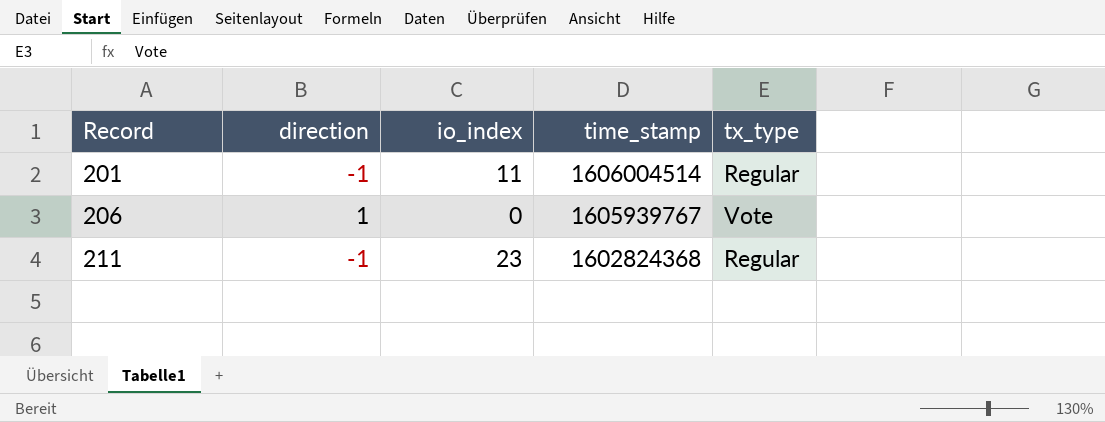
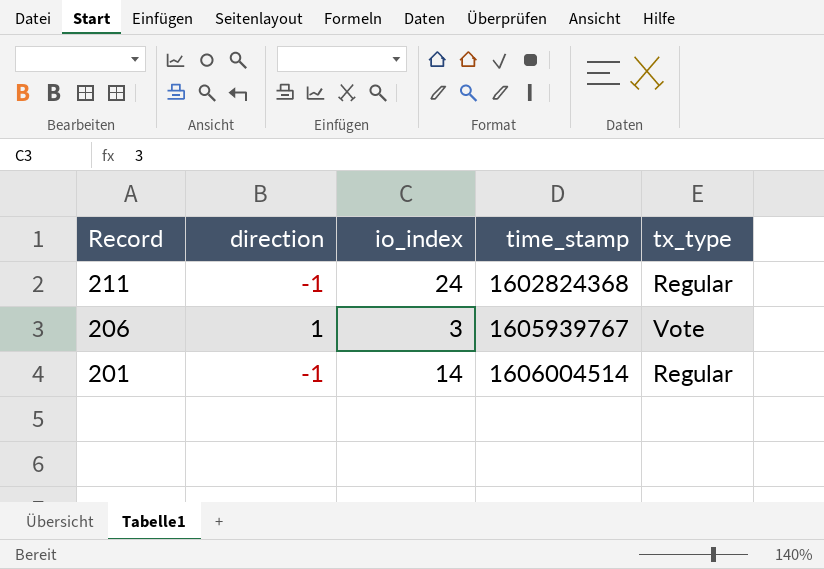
row order: Record ascending -> Record descending
211 | io_index: 23 -> 24
206 | io_index: 0 -> 3
201 | io_index: 11 -> 14

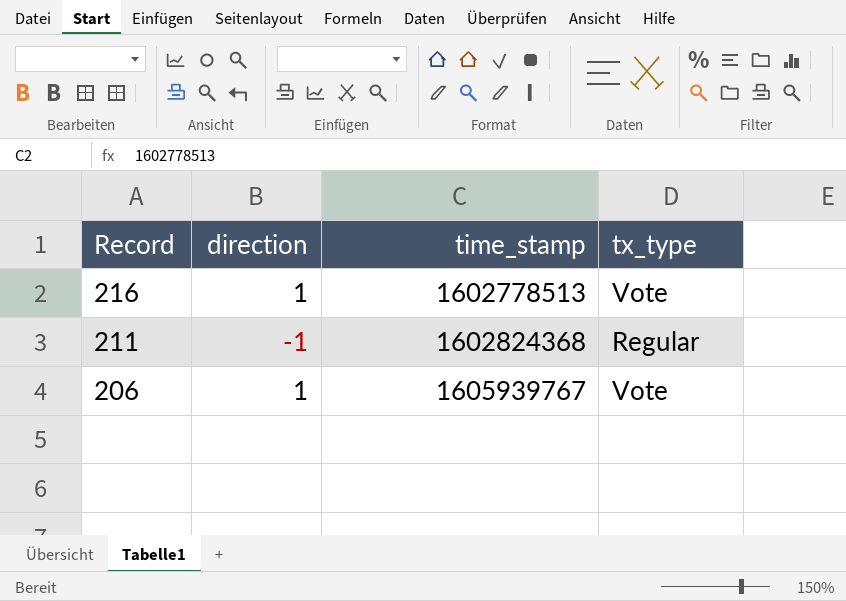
column io_index | position: 3 -> none
row 201: -1 | 14 | 1606004514 | Regular -> none
row 216: none -> 1 | 1602778513 | Vote

